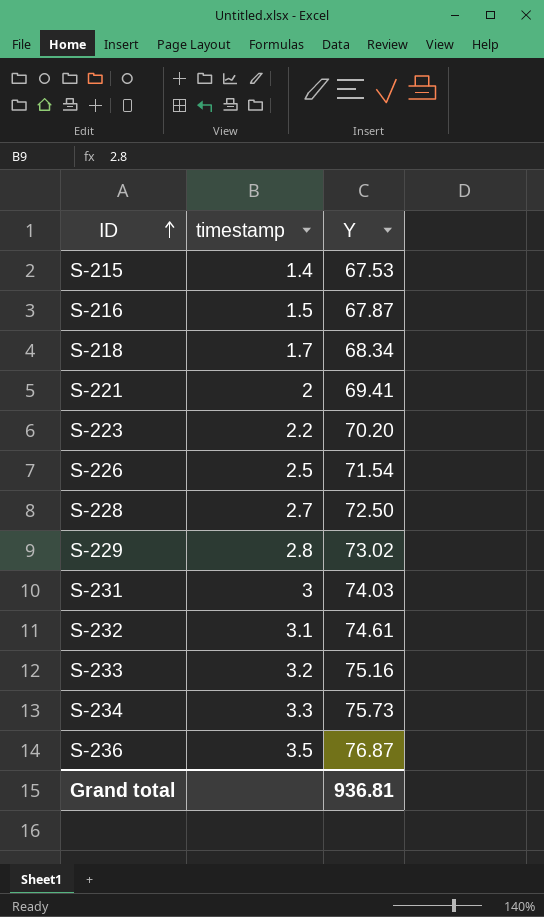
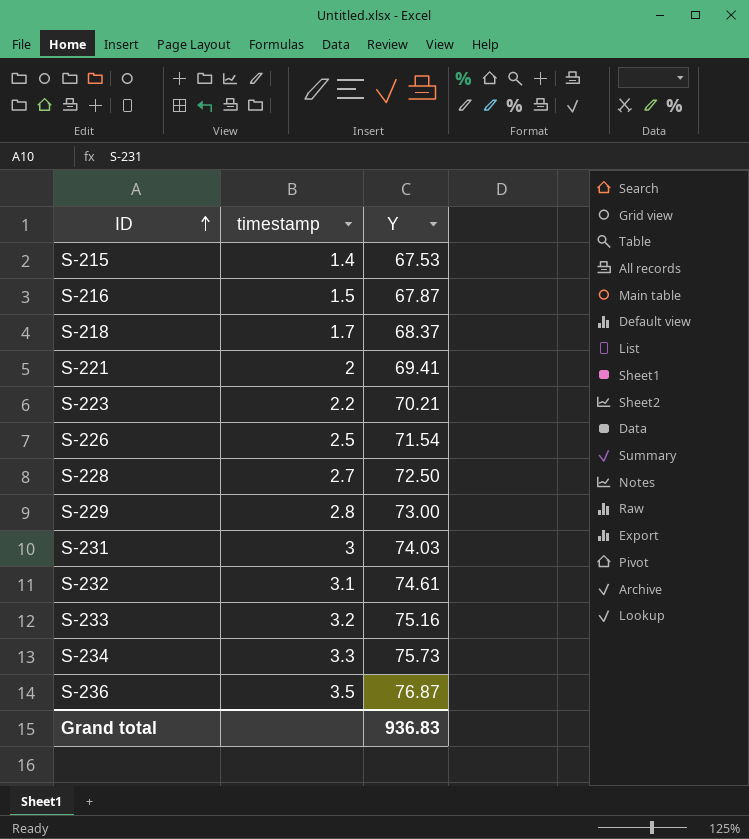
S-218 | Y: 68.34 -> 68.37
S-223 | Y: 70.20 -> 70.21
S-229 | Y: 73.02 -> 73.00
Grand total | Y: 936.81 -> 936.83

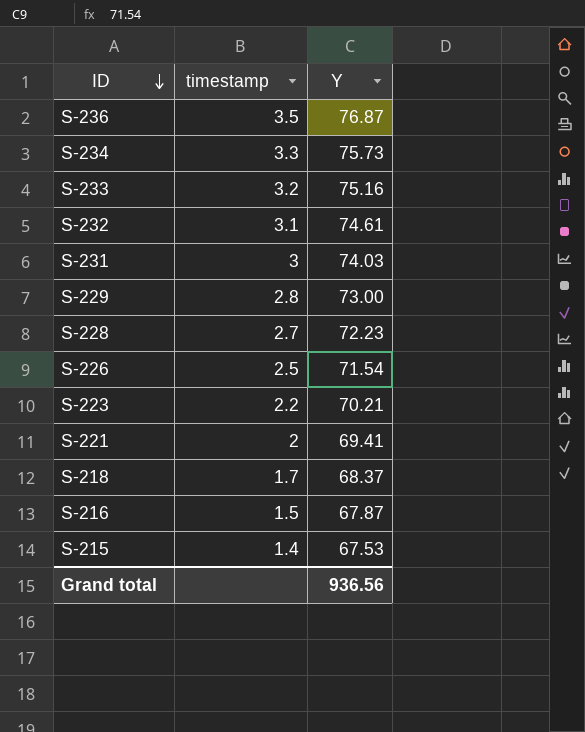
row order: ID ascending -> ID descending
S-228 | Y: 72.50 -> 72.23
Grand total | Y: 936.83 -> 936.56

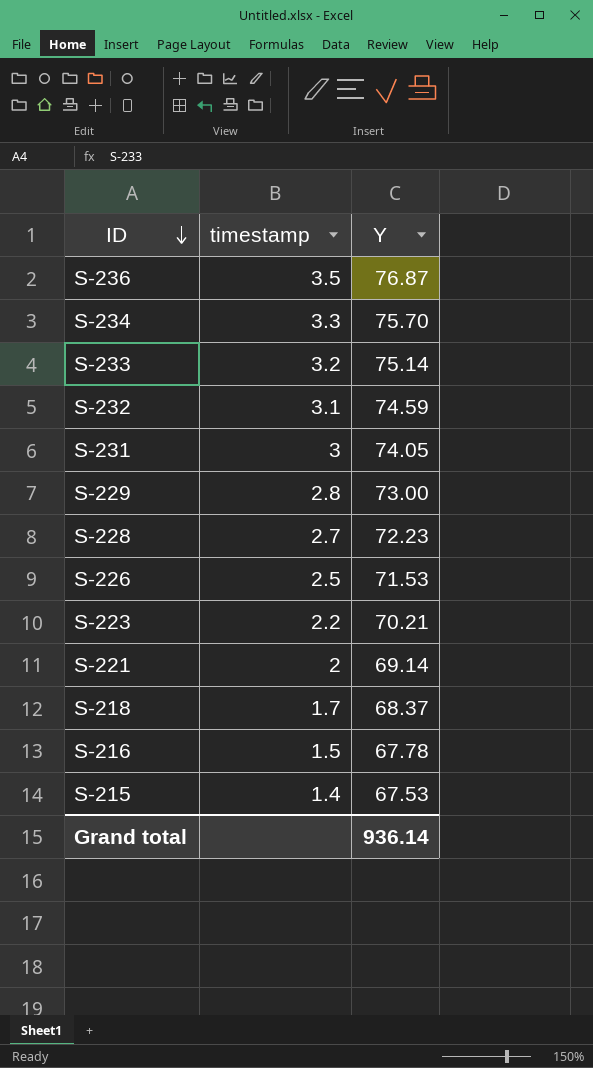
S-234 | Y: 75.73 -> 75.70
S-233 | Y: 75.16 -> 75.14
S-232 | Y: 74.61 -> 74.59
S-231 | Y: 74.03 -> 74.05
S-226 | Y: 71.54 -> 71.53
S-221 | Y: 69.41 -> 69.14
S-216 | Y: 67.87 -> 67.78
Grand total | Y: 936.56 -> 936.14

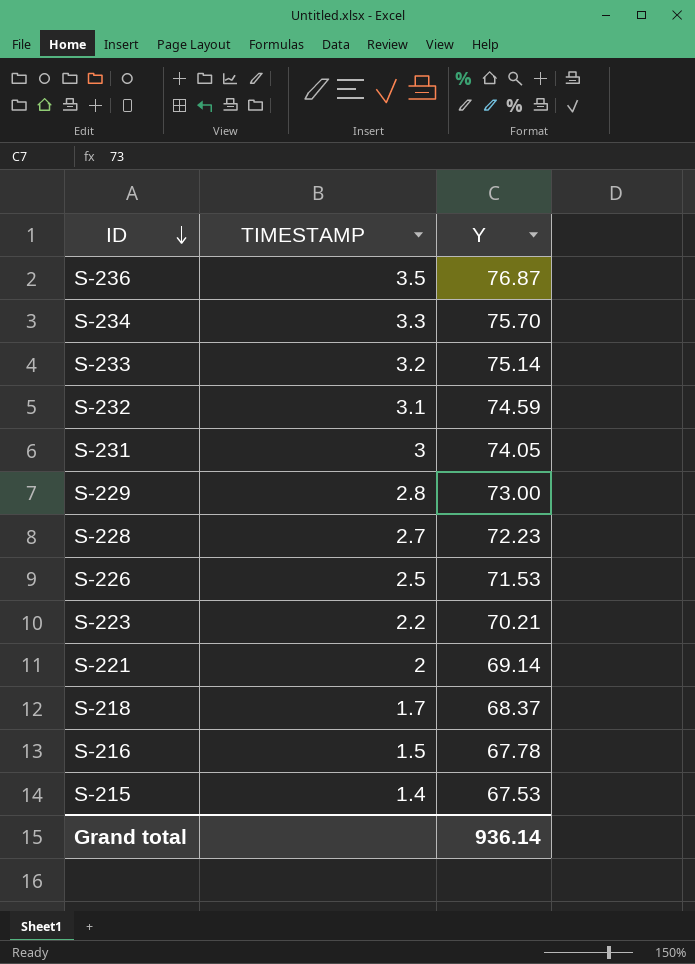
column name: timestamp -> TIMESTAMP

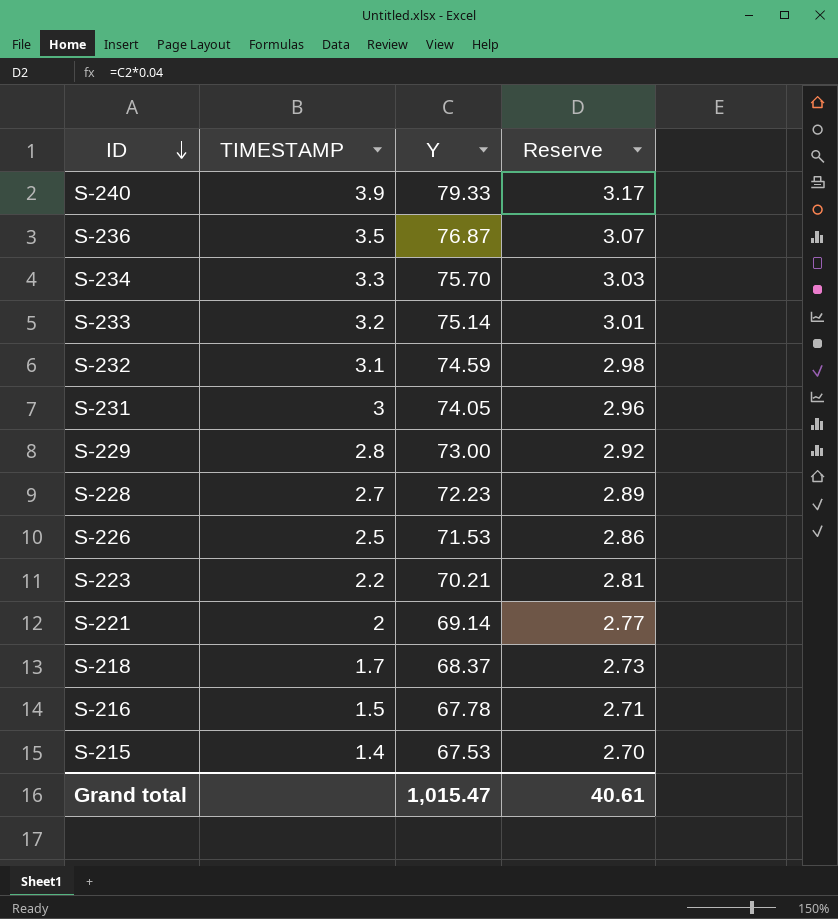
column Reserve | formula: none -> [Y] * 0.04
row S-240: none -> 3.9 | 79.33 | 3.17
Grand total | Y: 936.14 -> 1,015.47

